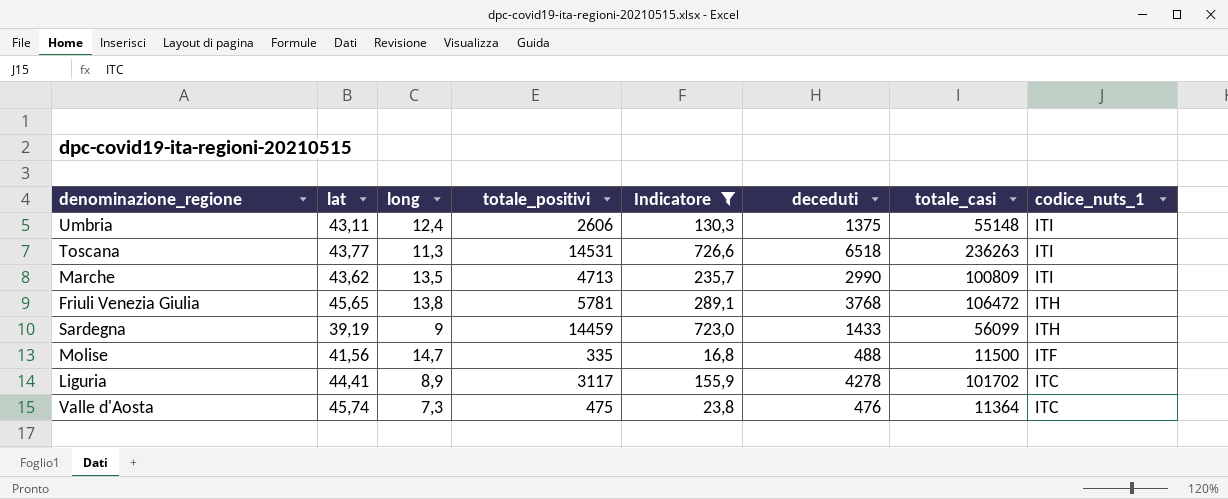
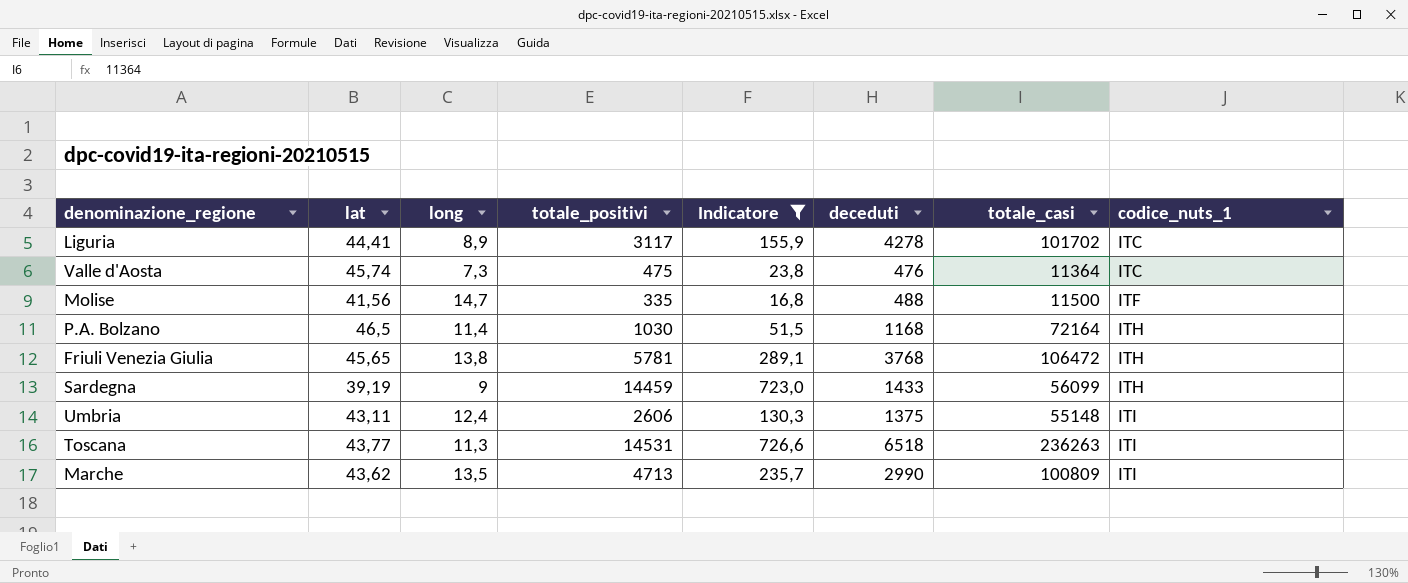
row order: codice_nuts_1 descending -> codice_nuts_1 ascending
row P.A. Bolzano: none -> 46,5 | 11,4 | 1030 | 51,5 | 1168 | 72164 | ITH

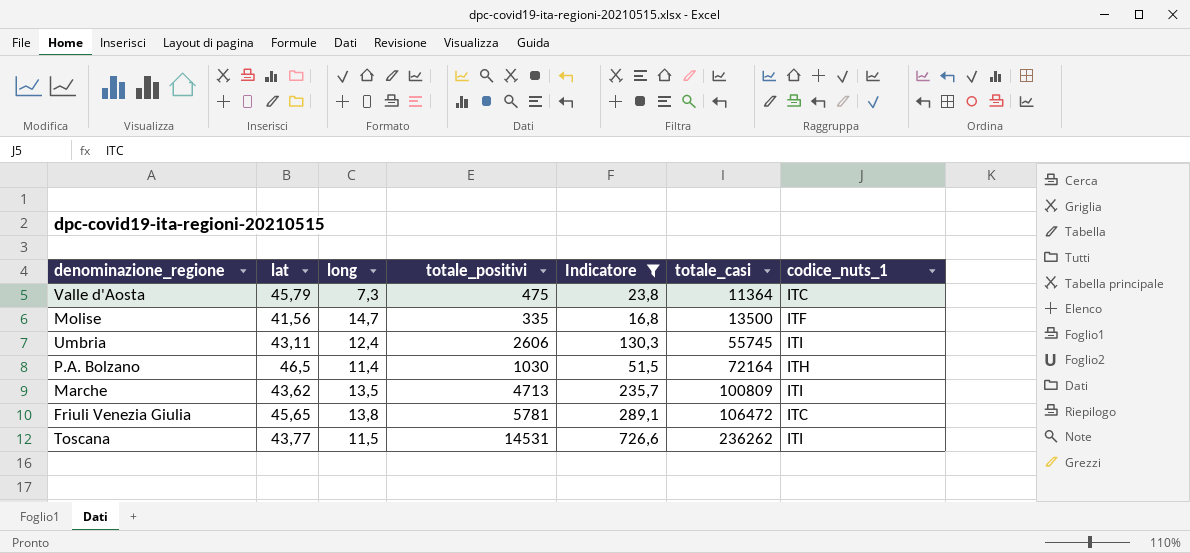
row order: codice_nuts_1 ascending -> totale_casi ascending
column deceduti | position: 6 -> none
row Liguria: 44,41 | 8,9 | 3117 | 155,9 | 4278 | 101702 | ITC -> none
row Sardegna: 39,19 | 9 | 14459 | 723,0 | 1433 | 56099 | ITH -> none
Valle d'Aosta | lat: 45,74 -> 45,79
Molise | totale_casi: 11500 -> 13500
Umbria | totale_casi: 55148 -> 55745
Friuli Venezia Giulia | codice_nuts_1: ITH -> ITC
Toscana | long: 11,3 -> 11,5
Toscana | totale_casi: 236263 -> 236262

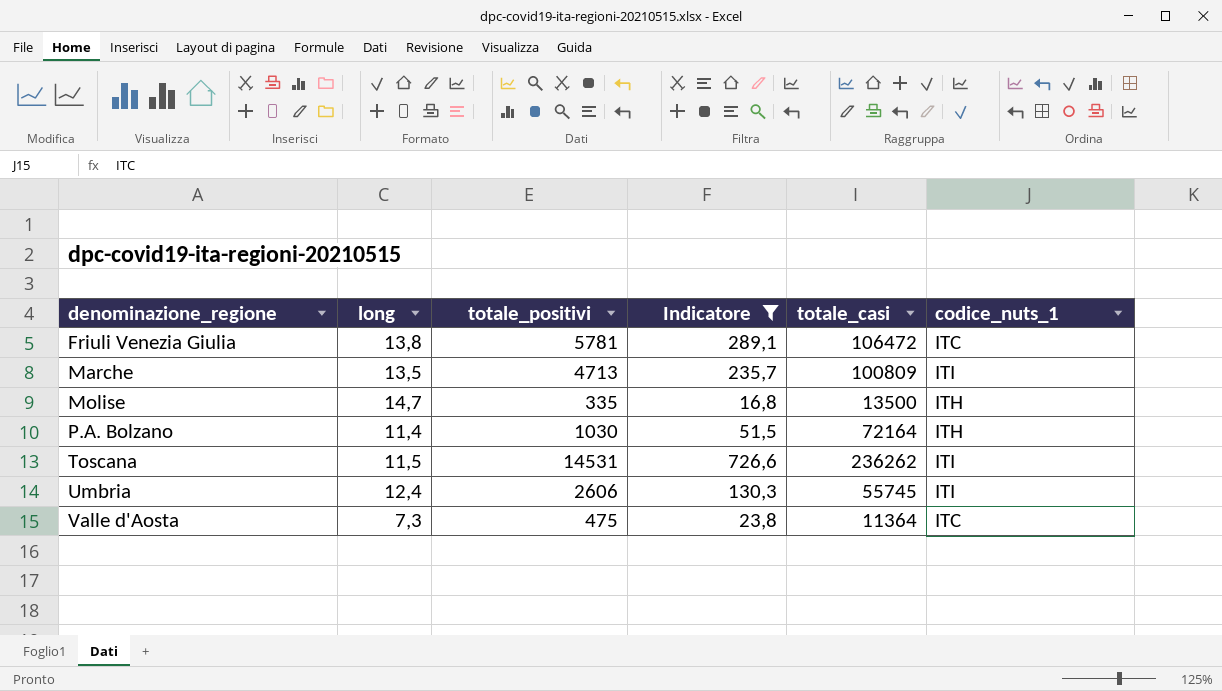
row order: totale_casi ascending -> denominazione_regione ascending
column lat | position: 2 -> none
Molise | codice_nuts_1: ITF -> ITH

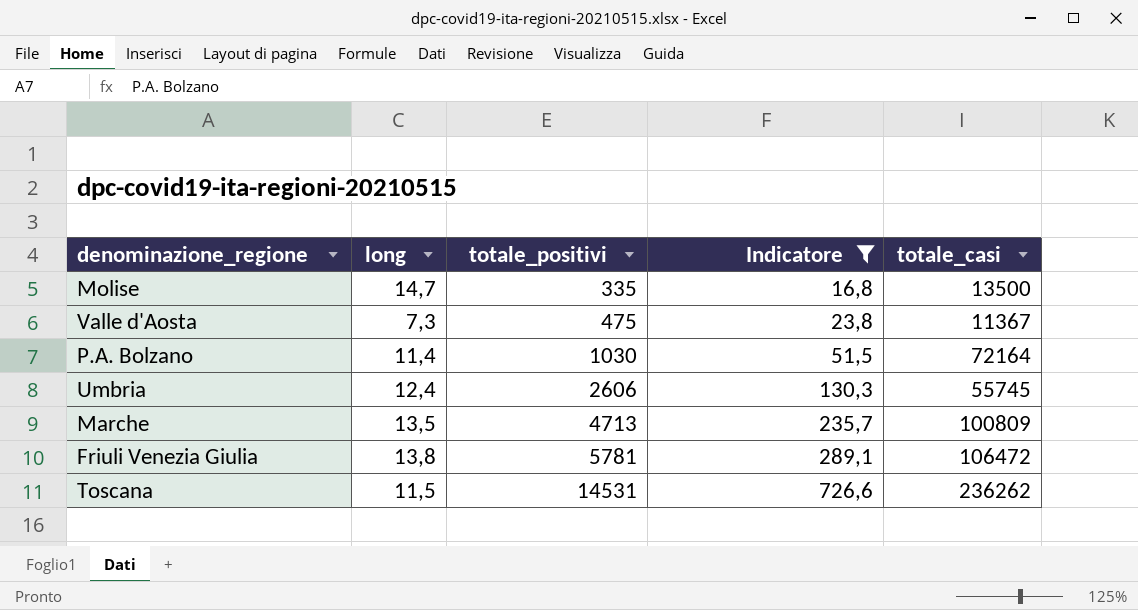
row order: denominazione_regione ascending -> totale_positivi ascending
column codice_nuts_1 | position: 6 -> none
Valle d'Aosta | totale_casi: 11364 -> 11367

